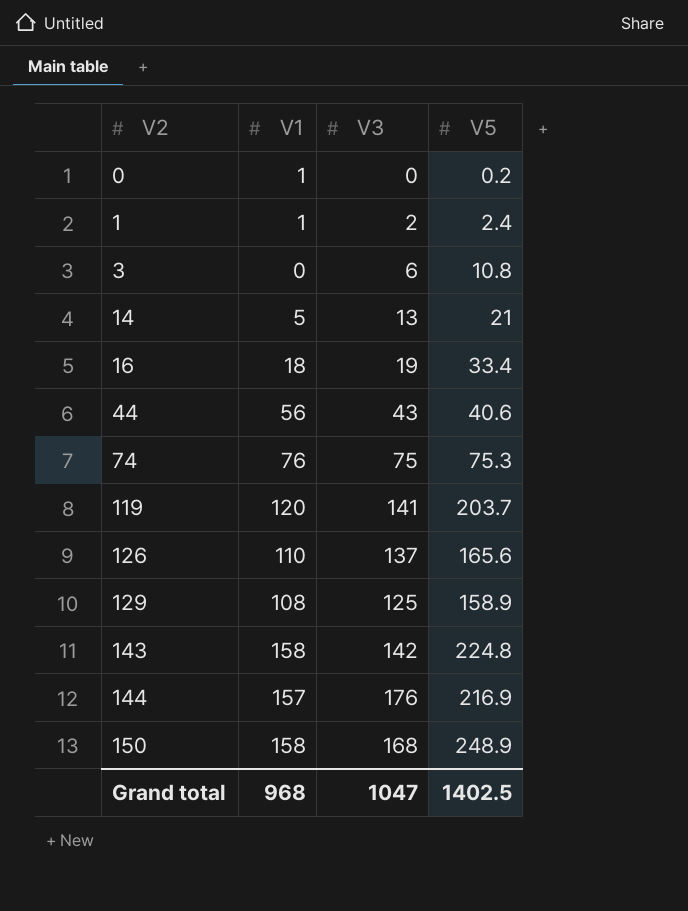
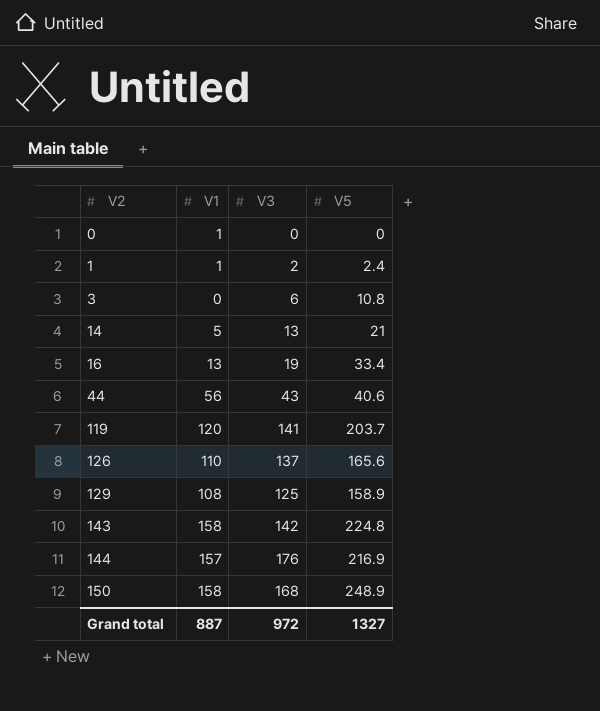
row 74: 76 | 75 | 75.3 -> none
0 | V5: 0.2 -> 0
16 | V1: 18 -> 13
Grand total | V1: 968 -> 887
Grand total | V3: 1047 -> 972
Grand total | V5: 1402.5 -> 1327

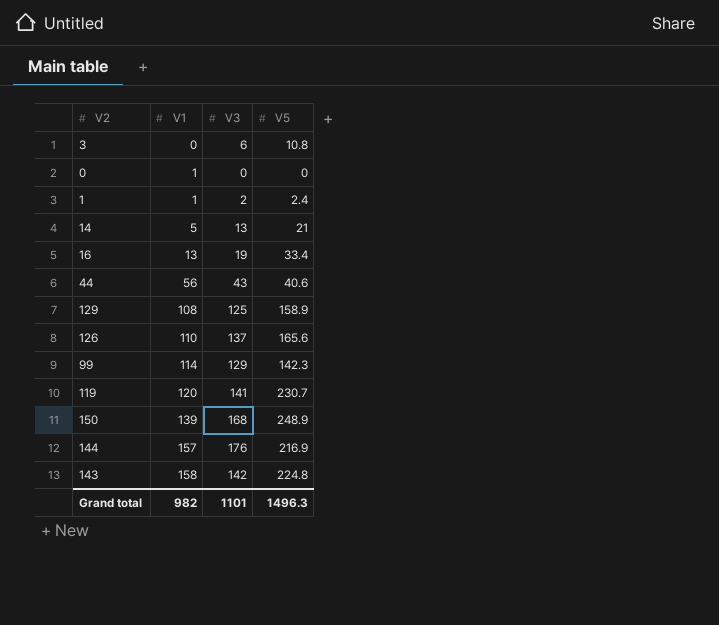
row order: V2 ascending -> V1 ascending
row 99: none -> 114 | 129 | 142.3
119 | V5: 203.7 -> 230.7
150 | V1: 158 -> 139
Grand total | V1: 887 -> 982
Grand total | V3: 972 -> 1101
Grand total | V5: 1327 -> 1496.3

